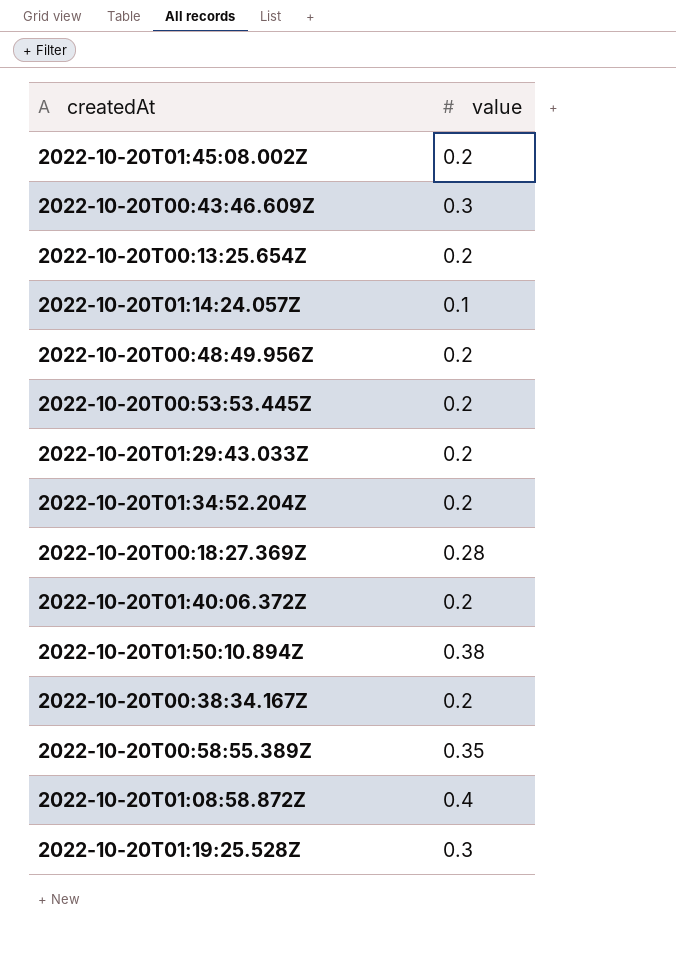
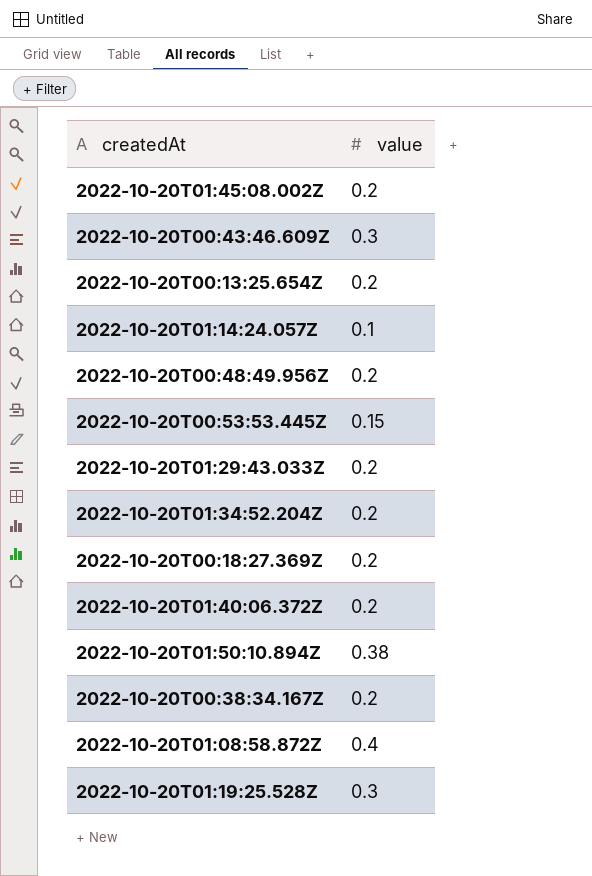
row 2022-10-20T00:58:55.389Z: 0.35 -> none
2022-10-20T00:53:53.445Z | value: 0.2 -> 0.15
2022-10-20T00:18:27.369Z | value: 0.28 -> 0.2

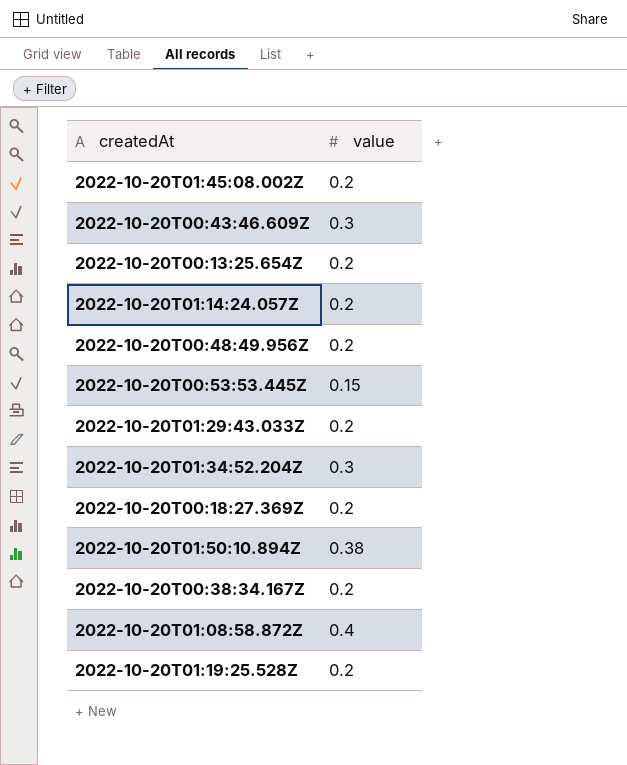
row 2022-10-20T01:40:06.372Z: 0.2 -> none
2022-10-20T01:14:24.057Z | value: 0.1 -> 0.2
2022-10-20T01:34:52.204Z | value: 0.2 -> 0.3
2022-10-20T01:19:25.528Z | value: 0.3 -> 0.2

